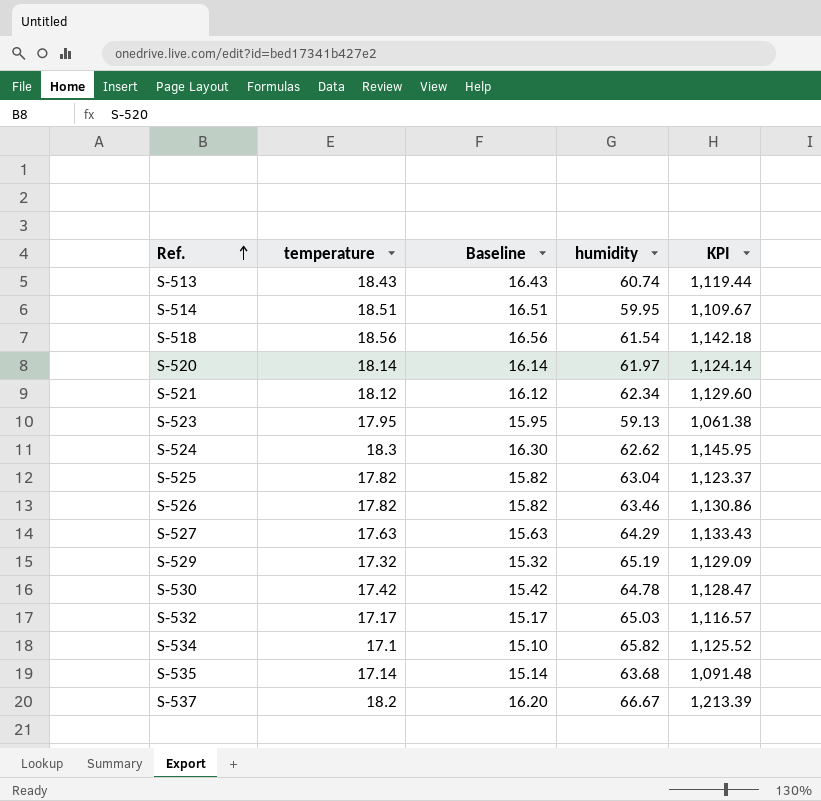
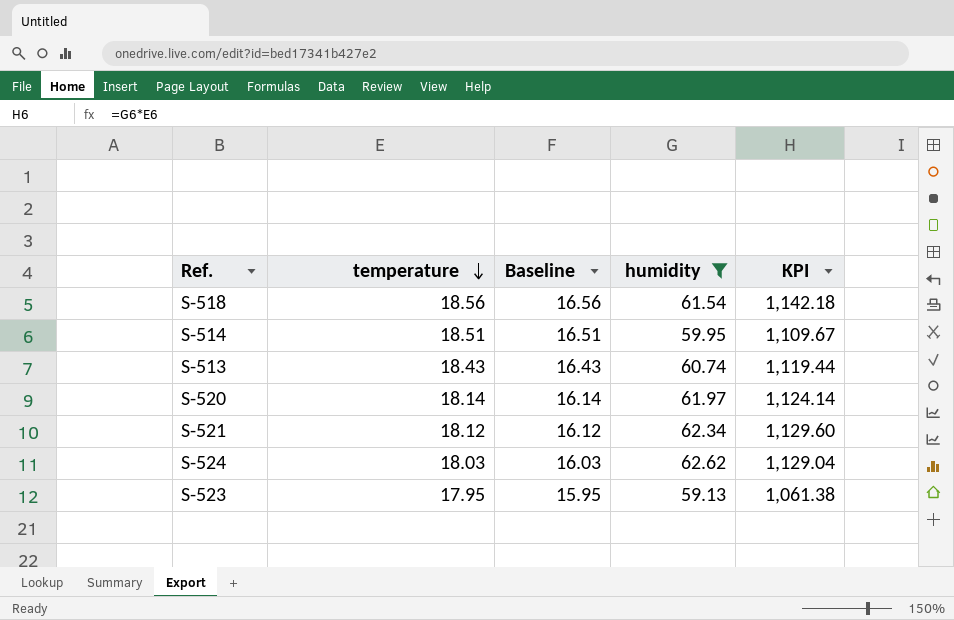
filter: none -> humidity <= 62.62
row order: Ref. ascending -> temperature descending
S-524 | temperature: 18.3 -> 18.03
S-524 | Baseline: 16.30 -> 16.03
S-524 | KPI: 1,145.95 -> 1,129.04

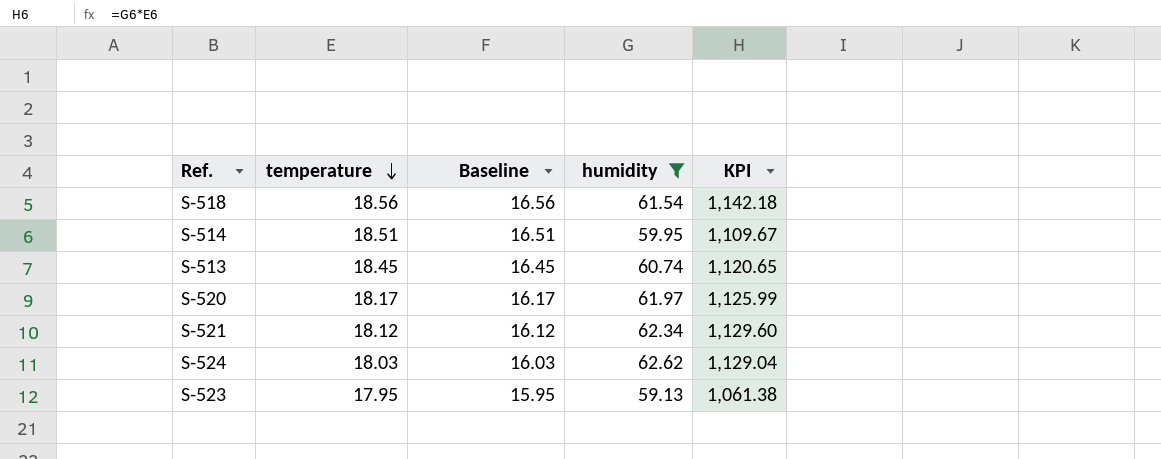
S-513 | temperature: 18.43 -> 18.45
S-513 | Baseline: 16.43 -> 16.45
S-513 | KPI: 1,119.44 -> 1,120.65
S-520 | temperature: 18.14 -> 18.17
S-520 | Baseline: 16.14 -> 16.17
S-520 | KPI: 1,124.14 -> 1,125.99

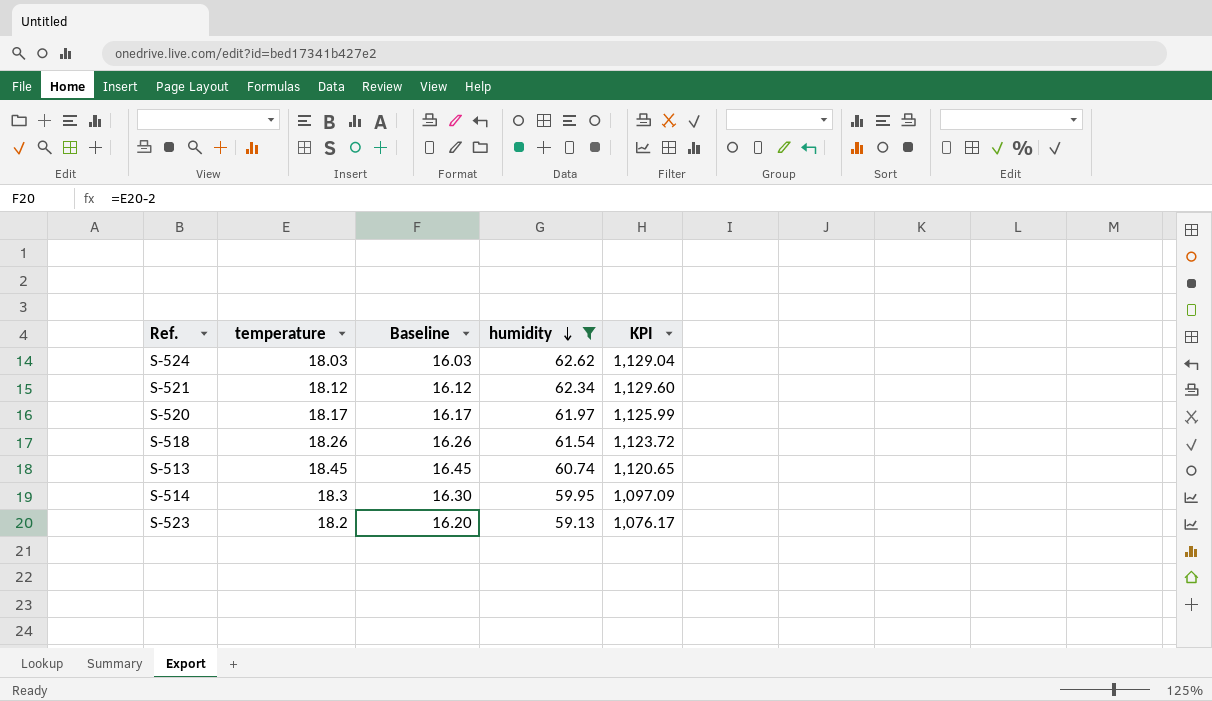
row order: temperature descending -> humidity descending
S-518 | temperature: 18.56 -> 18.26
S-518 | Baseline: 16.56 -> 16.26
S-518 | KPI: 1,142.18 -> 1,123.72
S-514 | temperature: 18.51 -> 18.3
S-514 | Baseline: 16.51 -> 16.30
S-514 | KPI: 1,109.67 -> 1,097.09
S-523 | temperature: 17.95 -> 18.2
S-523 | Baseline: 15.95 -> 16.20
S-523 | KPI: 1,061.38 -> 1,076.17

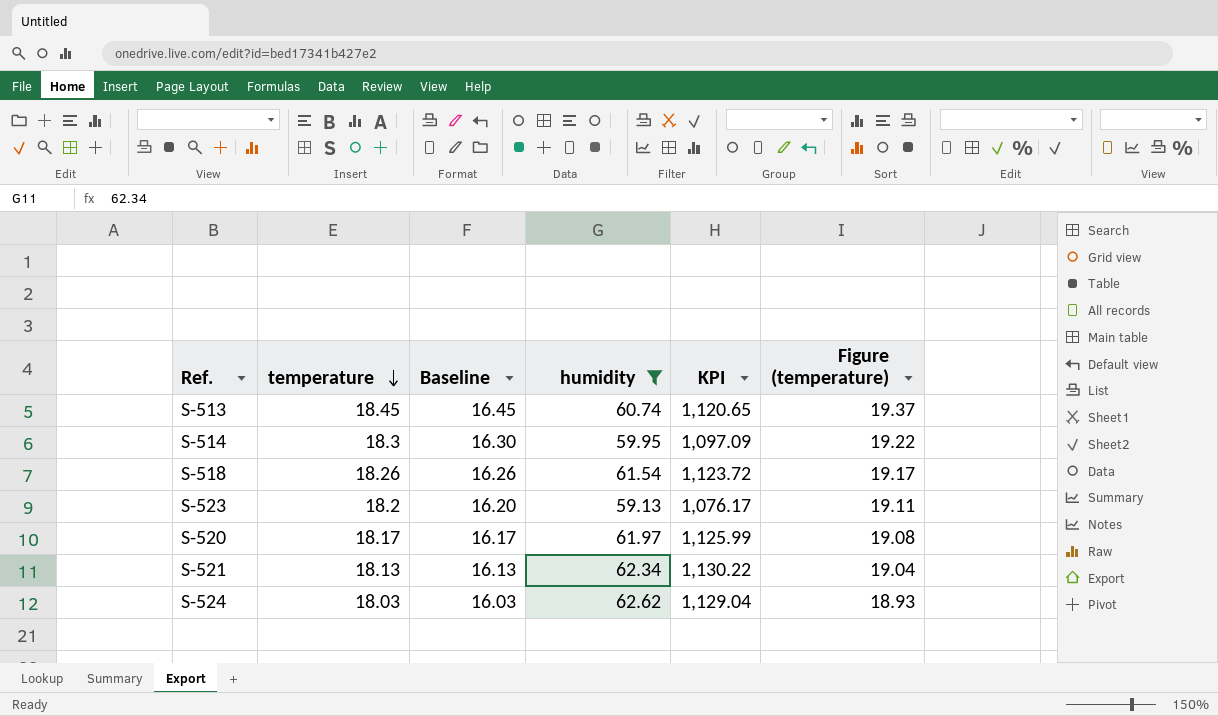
row order: humidity descending -> temperature descending
column Figure (temperature) | formula: none -> [temperature] * 1.05
S-521 | temperature: 18.12 -> 18.13
S-521 | Baseline: 16.12 -> 16.13
S-521 | KPI: 1,129.60 -> 1,130.22

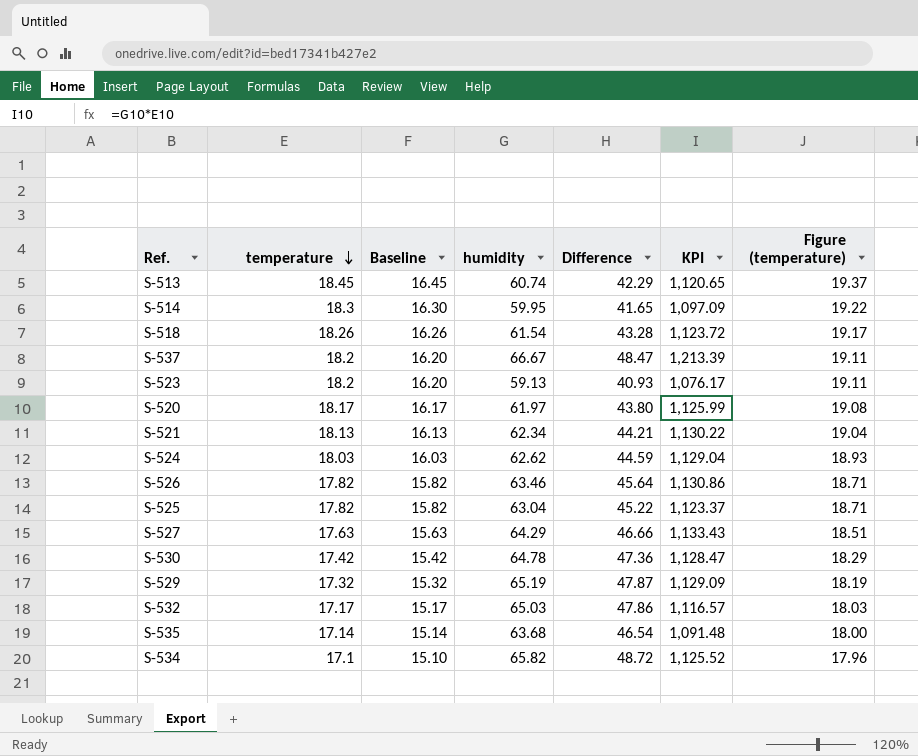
filter: humidity <= 62.62 -> none
column Difference | formula: none -> [humidity] - [temperature]

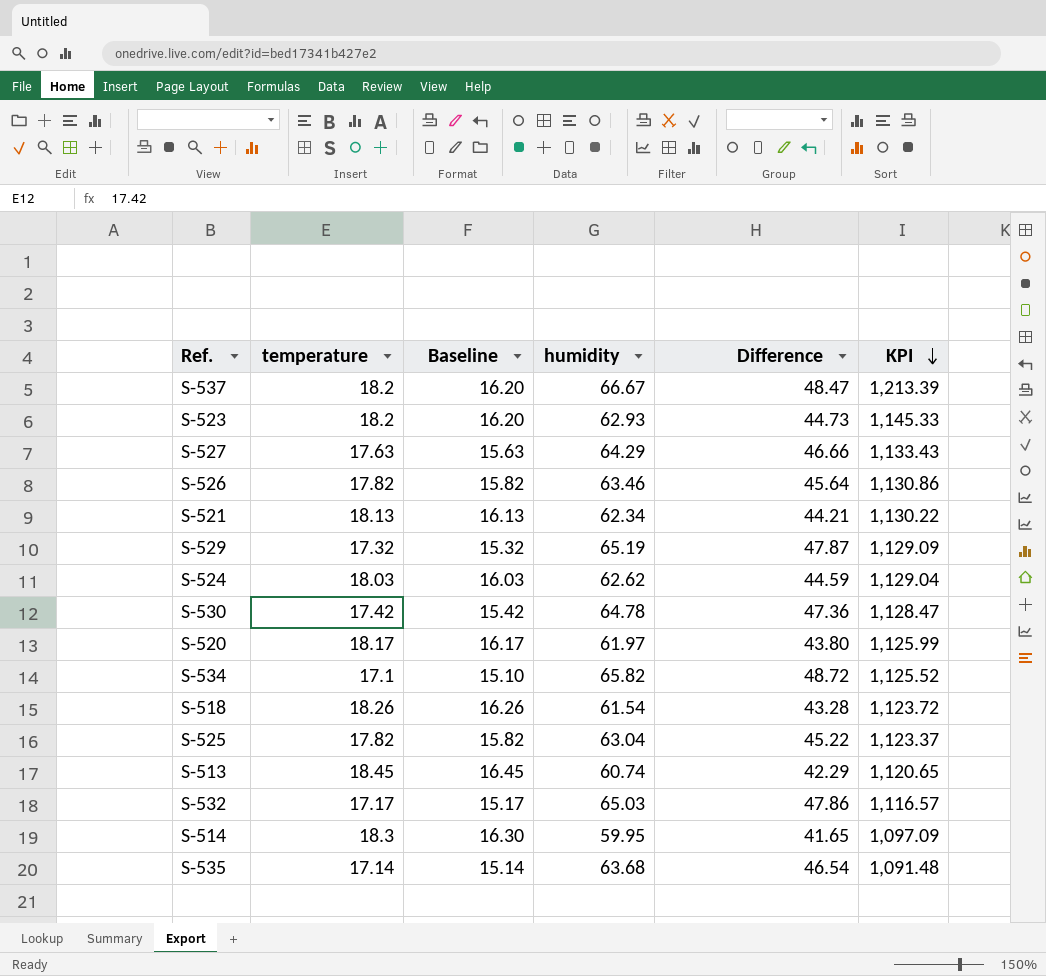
row order: temperature descending -> KPI descending
column Figure (temperature) | formula: [temperature] * 1.05 -> none
S-523 | humidity: 59.13 -> 62.93
S-523 | Difference: 40.93 -> 44.73
S-523 | KPI: 1,076.17 -> 1,145.33

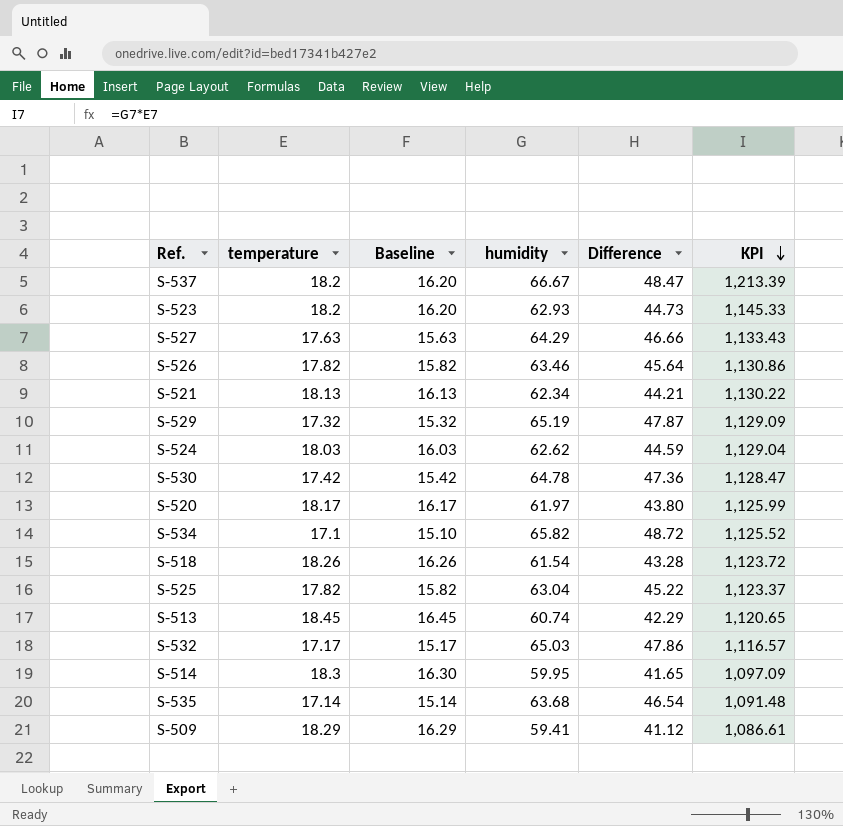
row S-509: none -> 18.29 | 16.29 | 59.41 | 41.12 | 1,086.61

